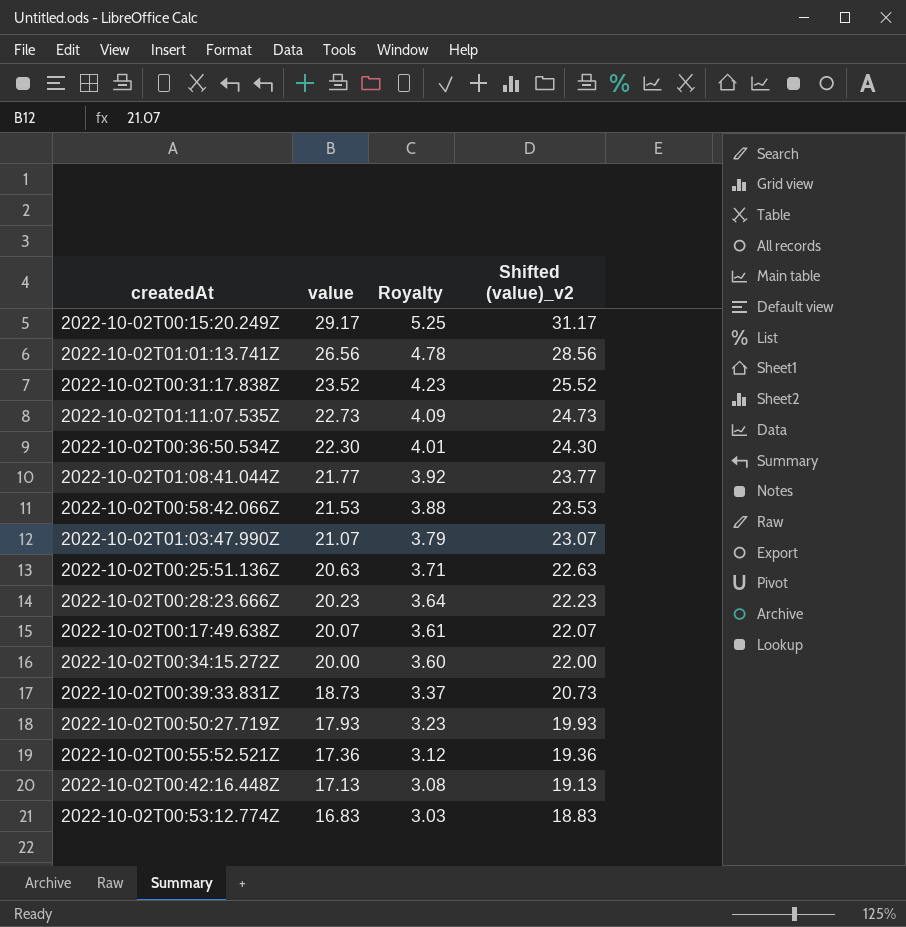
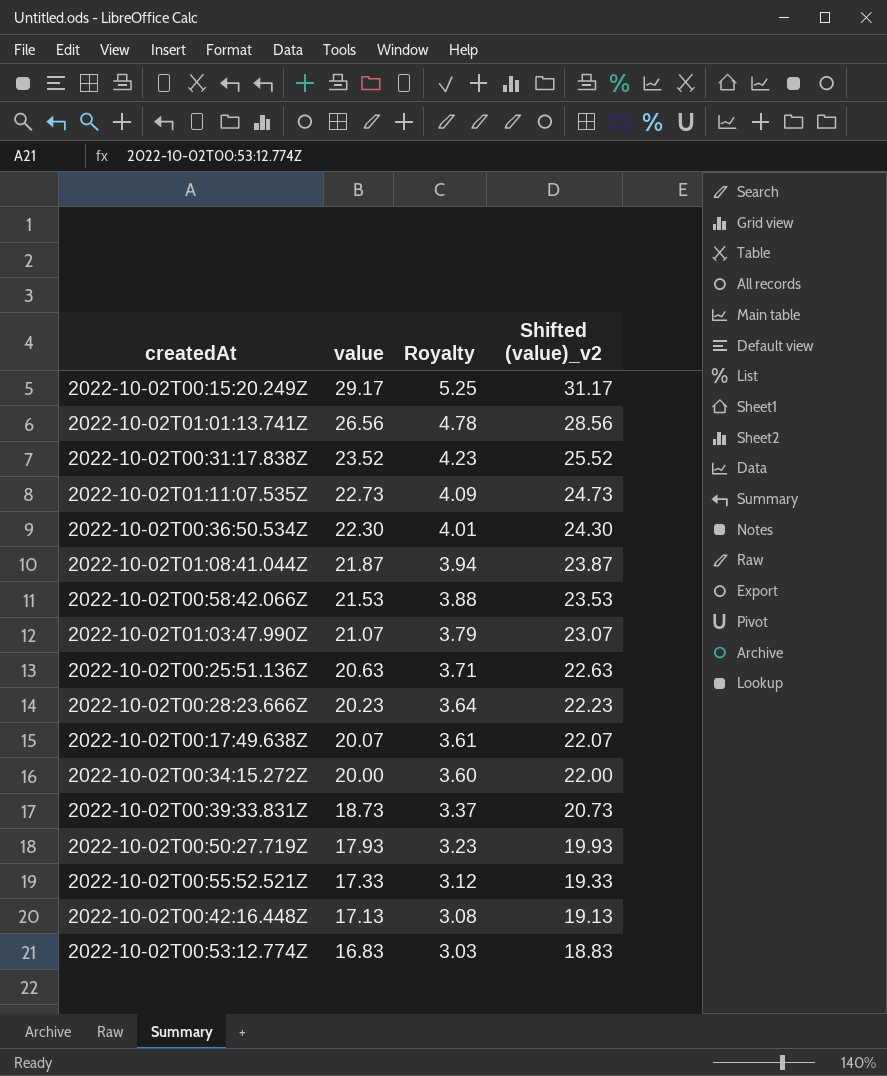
2022-10-02T01:08:41.044Z | value: 21.77 -> 21.87
2022-10-02T01:08:41.044Z | Royalty: 3.92 -> 3.94
2022-10-02T01:08:41.044Z | Shifted (value)_v2: 23.77 -> 23.87
2022-10-02T00:55:52.521Z | value: 17.36 -> 17.33
2022-10-02T00:55:52.521Z | Shifted (value)_v2: 19.36 -> 19.33

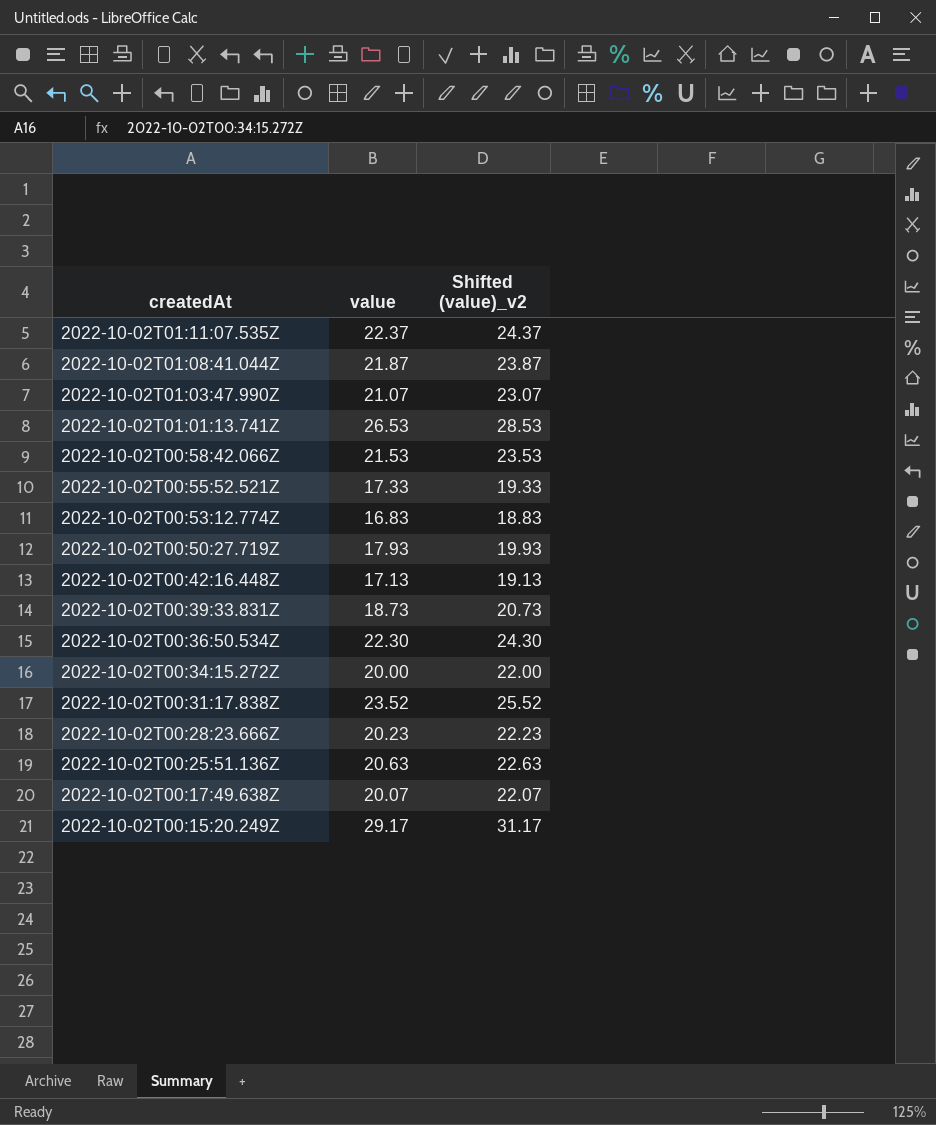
row order: value descending -> createdAt descending
column Royalty | formula: [value] * 0.18 -> none
2022-10-02T01:11:07.535Z | value: 22.73 -> 22.37
2022-10-02T01:11:07.535Z | Shifted (value)_v2: 24.73 -> 24.37
2022-10-02T01:01:13.741Z | value: 26.56 -> 26.53
2022-10-02T01:01:13.741Z | Shifted (value)_v2: 28.56 -> 28.53

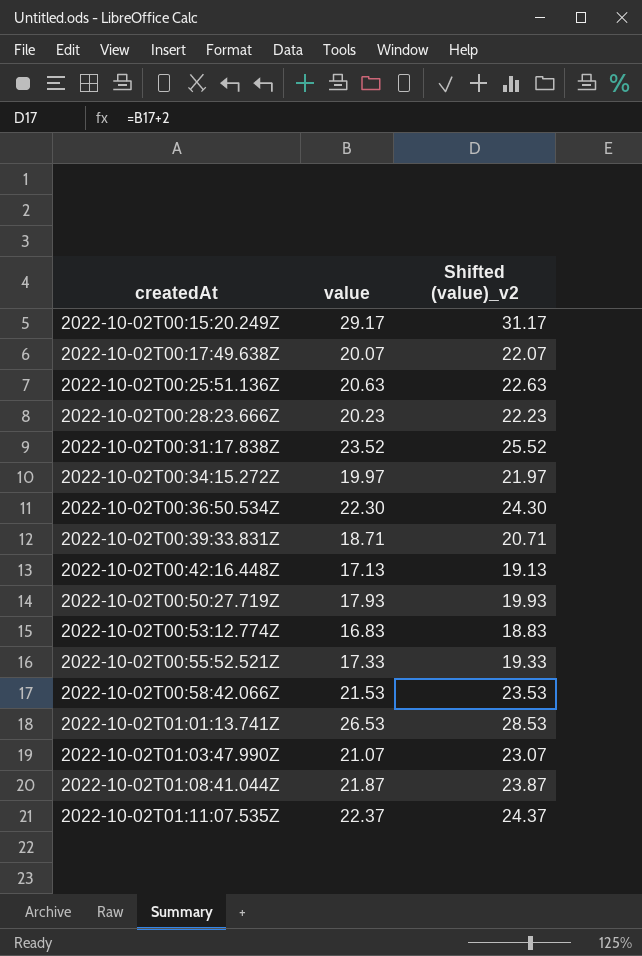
row order: createdAt descending -> createdAt ascending
2022-10-02T00:34:15.272Z | value: 20.00 -> 19.97
2022-10-02T00:34:15.272Z | Shifted (value)_v2: 22.00 -> 21.97
2022-10-02T00:39:33.831Z | value: 18.73 -> 18.71
2022-10-02T00:39:33.831Z | Shifted (value)_v2: 20.73 -> 20.71

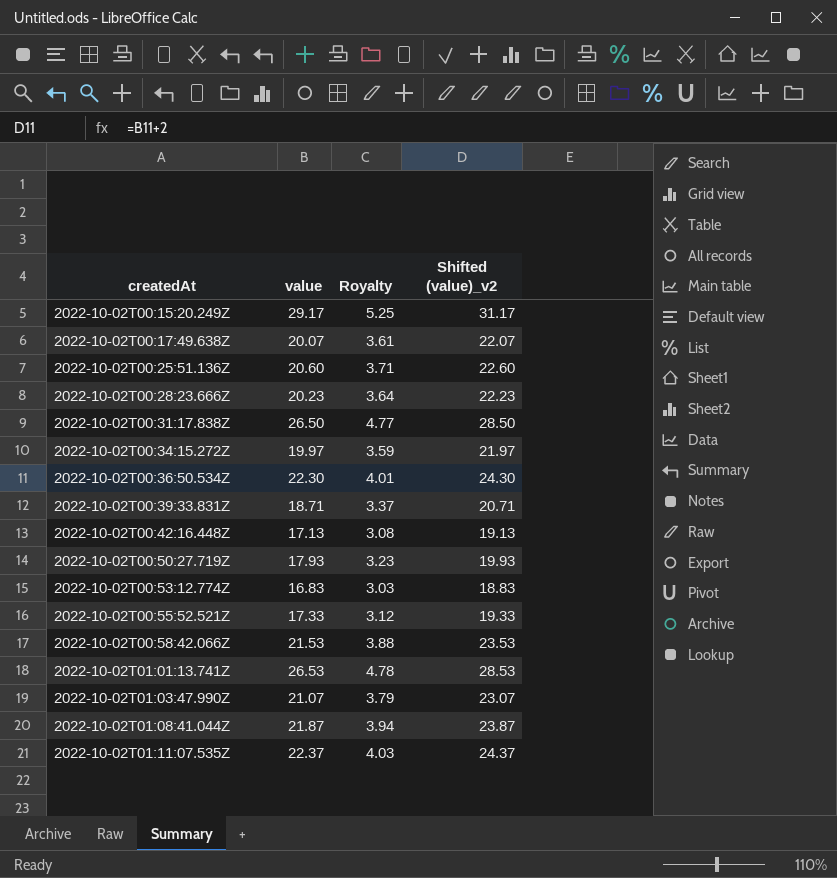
column Royalty | formula: none -> [value] * 0.18
2022-10-02T00:25:51.136Z | value: 20.63 -> 20.60
2022-10-02T00:25:51.136Z | Shifted (value)_v2: 22.63 -> 22.60
2022-10-02T00:31:17.838Z | value: 23.52 -> 26.50
2022-10-02T00:31:17.838Z | Shifted (value)_v2: 25.52 -> 28.50

